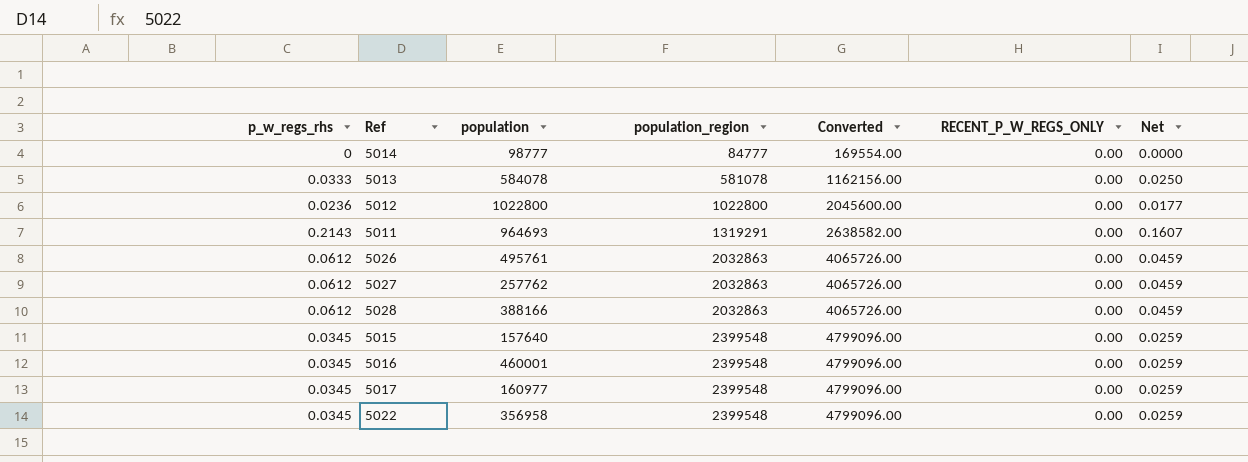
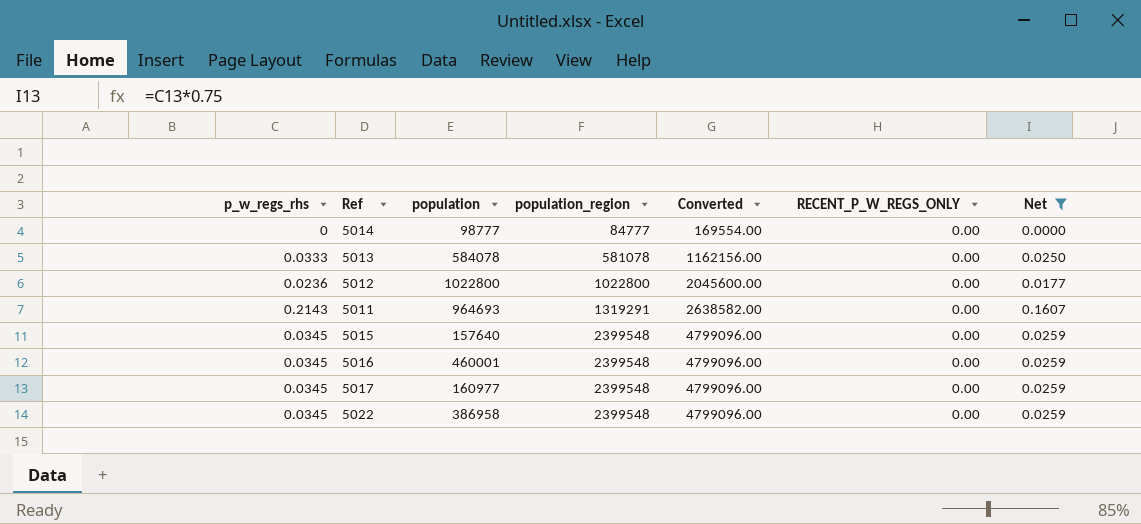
filter: none -> Net != 0.0459
5022 | population: 356958 -> 386958

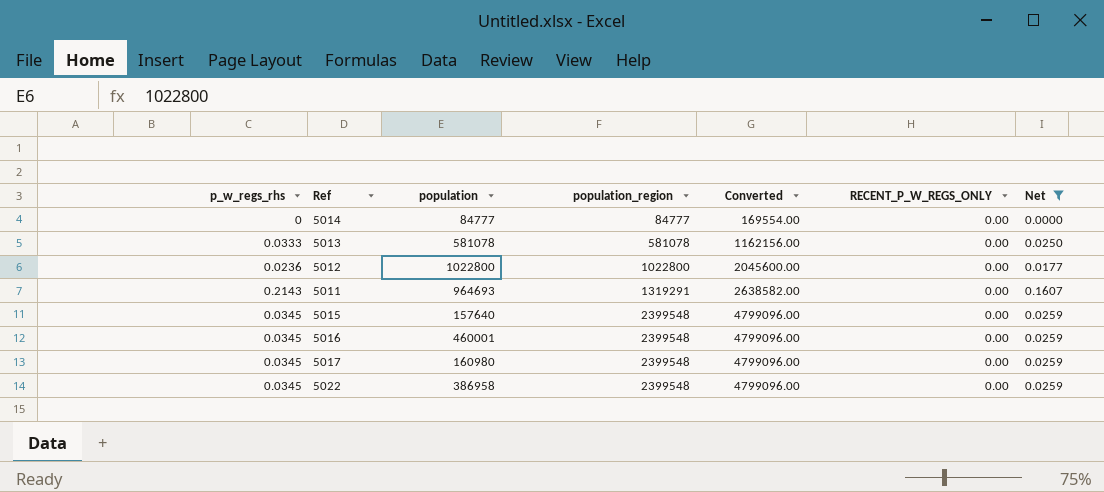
5014 | population: 98777 -> 84777
5013 | population: 584078 -> 581078
5017 | population: 160977 -> 160980

